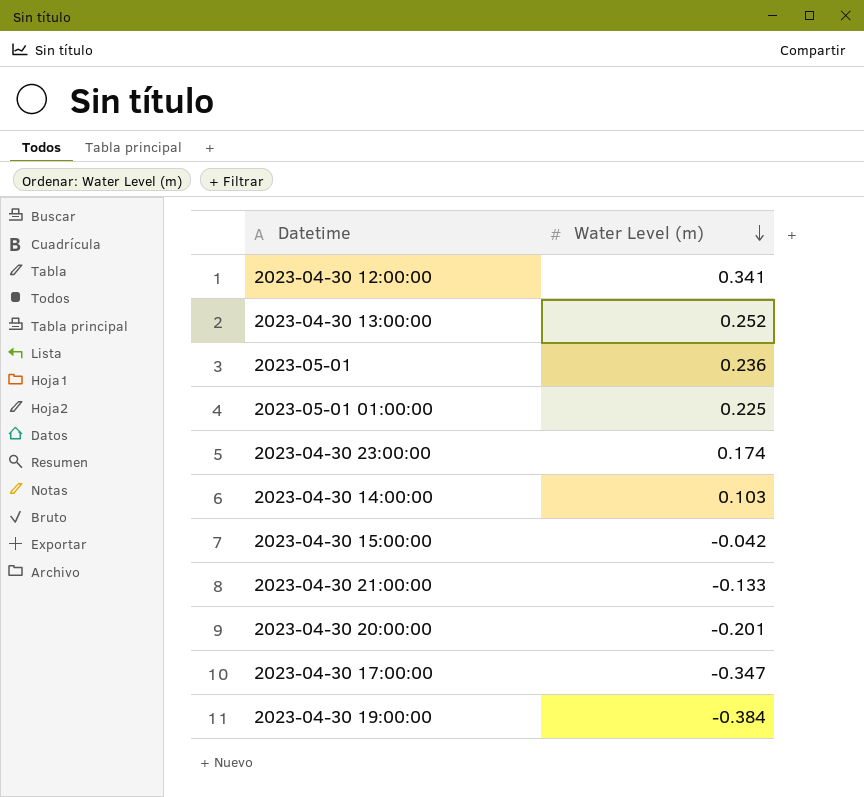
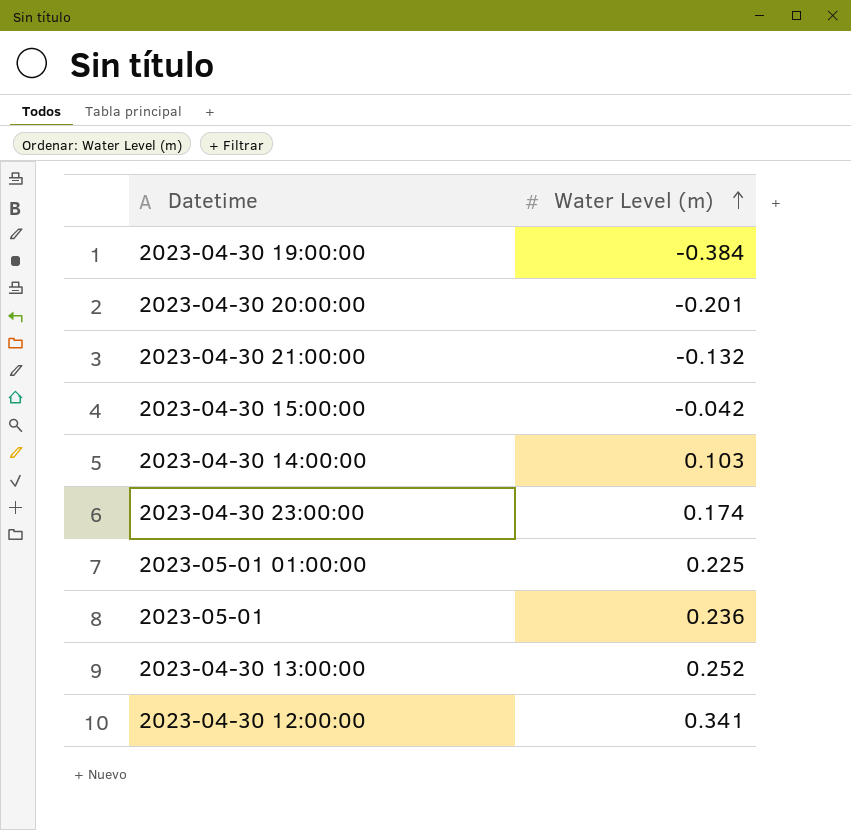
row order: Water Level (m) descending -> Water Level (m) ascending
row 2023-04-30 17:00:00: -0.347 -> none
2023-04-30 21:00:00 | Water Level (m): -0.133 -> -0.132

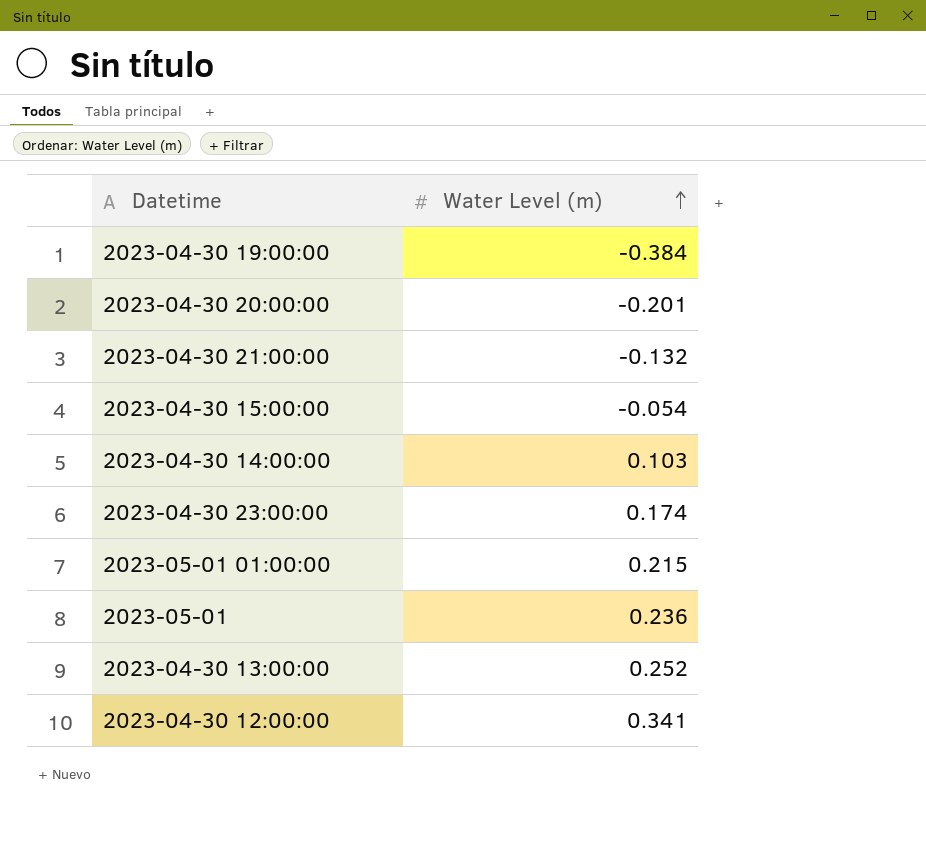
2023-04-30 15:00:00 | Water Level (m): -0.042 -> -0.054
2023-05-01 01:00:00 | Water Level (m): 0.225 -> 0.215

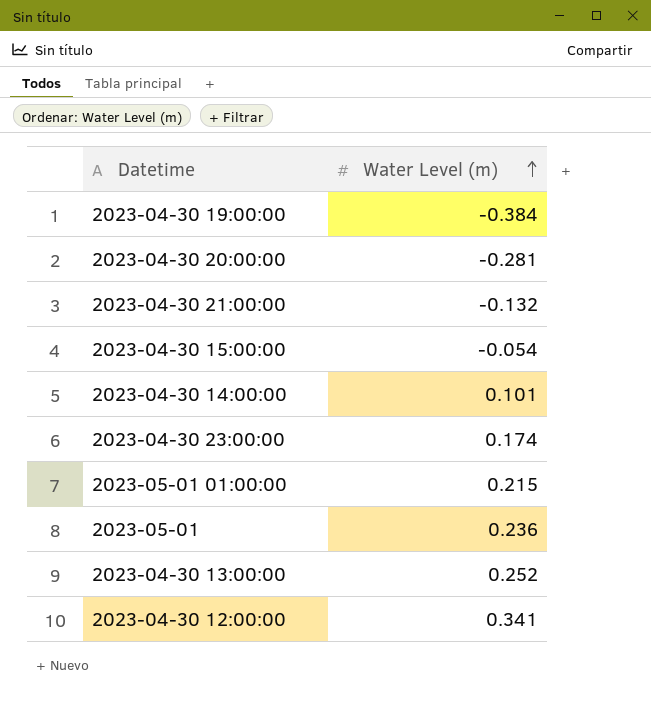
2023-04-30 20:00:00 | Water Level (m): -0.201 -> -0.281
2023-04-30 14:00:00 | Water Level (m): 0.103 -> 0.101

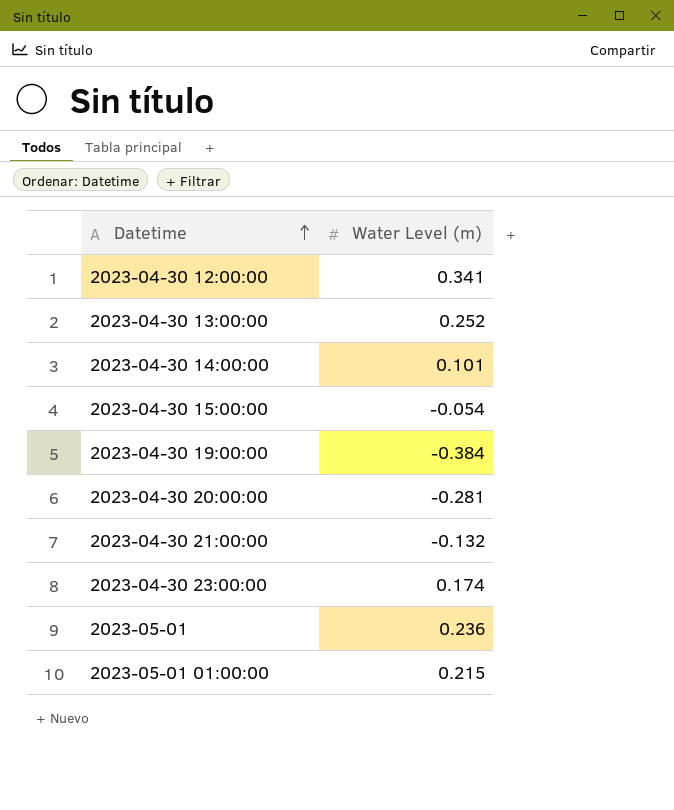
row order: Water Level (m) ascending -> Datetime ascending

